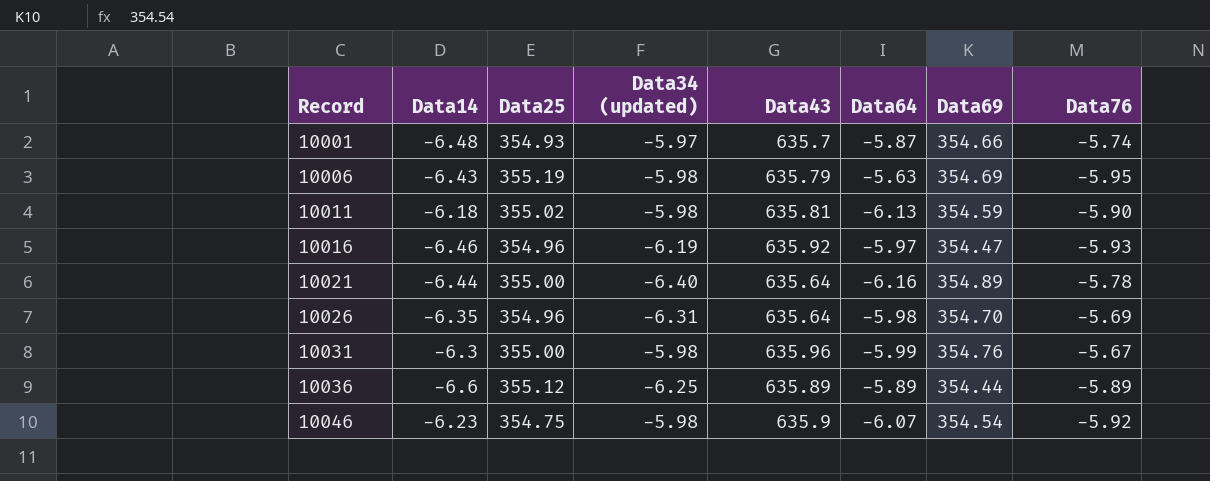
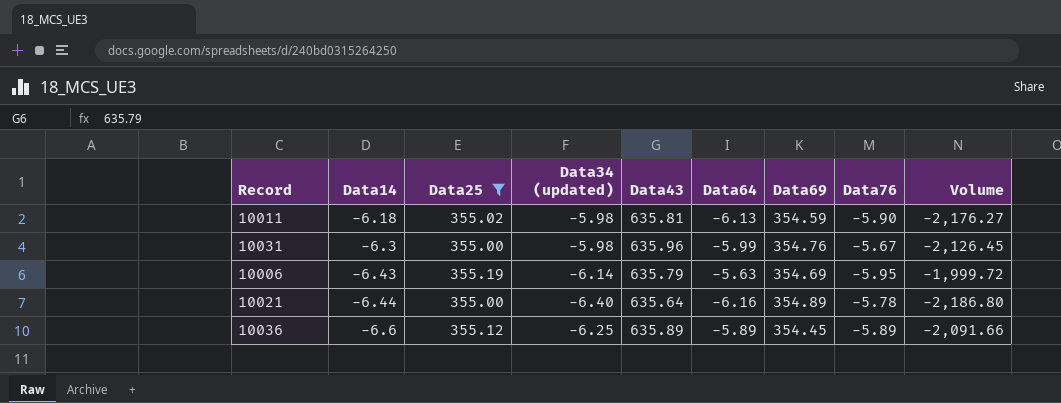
filter: none -> Data25 >= 355.00
row order: Record ascending -> Data14 descending
column Volume | formula: none -> [Data25] * [Data64]
10006 | Data34 (updated): -5.98 -> -6.14
10036 | Data69: 354.44 -> 354.45

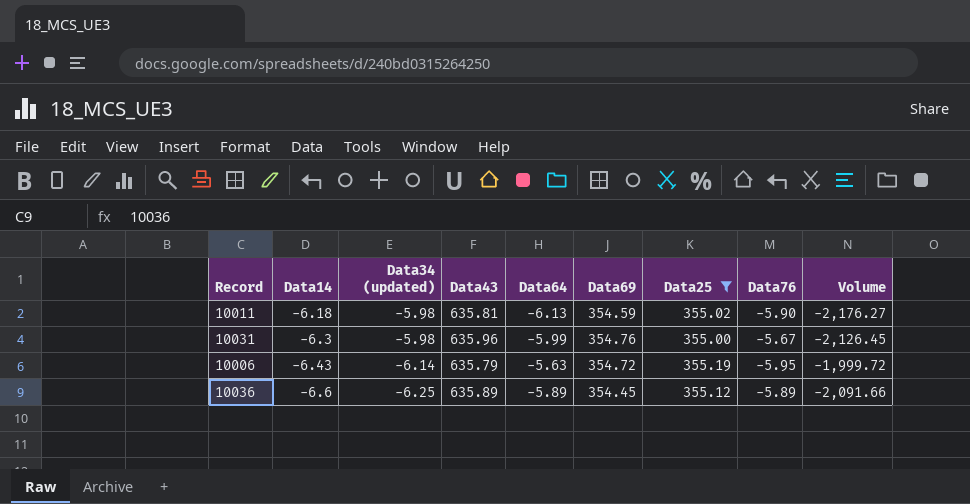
column Data25 | position: 3 -> 7
row 10021: -6.44 | 355.00 | -6.40 | 635.64 | -6.16 | 354.89 | -5.78 | -2,186.80 -> none
10006 | Data69: 354.69 -> 354.72

